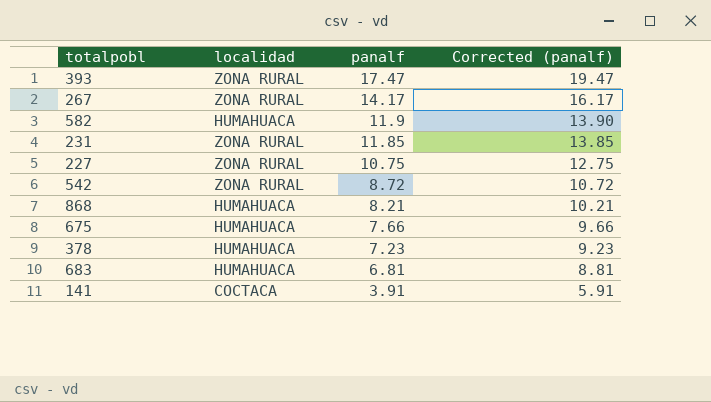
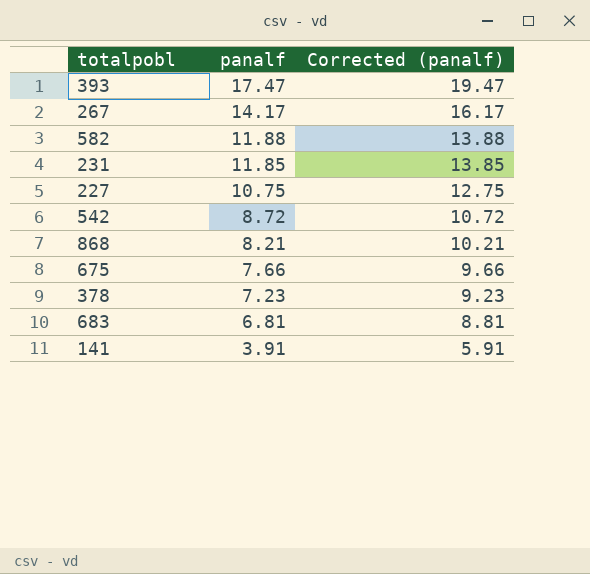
column localidad | position: 2 -> none
582 | panalf: 11.9 -> 11.88
582 | Corrected (panalf): 13.90 -> 13.88

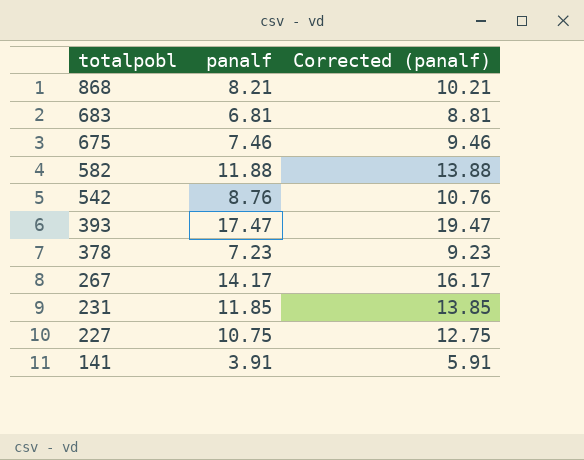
row order: panalf descending -> totalpobl descending
675 | panalf: 7.66 -> 7.46
675 | Corrected (panalf): 9.66 -> 9.46
542 | panalf: 8.72 -> 8.76
542 | Corrected (panalf): 10.72 -> 10.76

